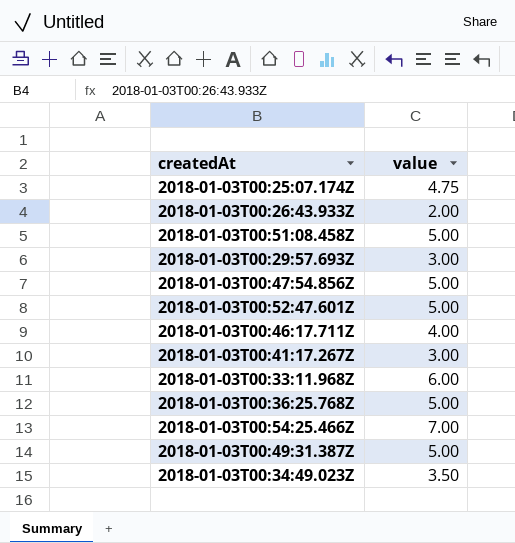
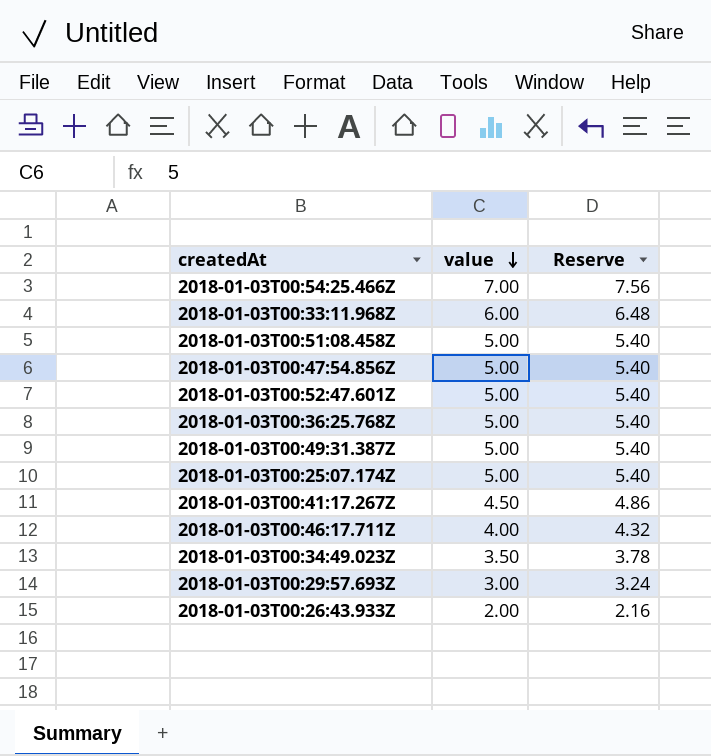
row order: none -> value descending
column Reserve | formula: none -> [value] * 1.08
2018-01-03T00:25:07.174Z | value: 4.75 -> 5.00
2018-01-03T00:41:17.267Z | value: 3.00 -> 4.50

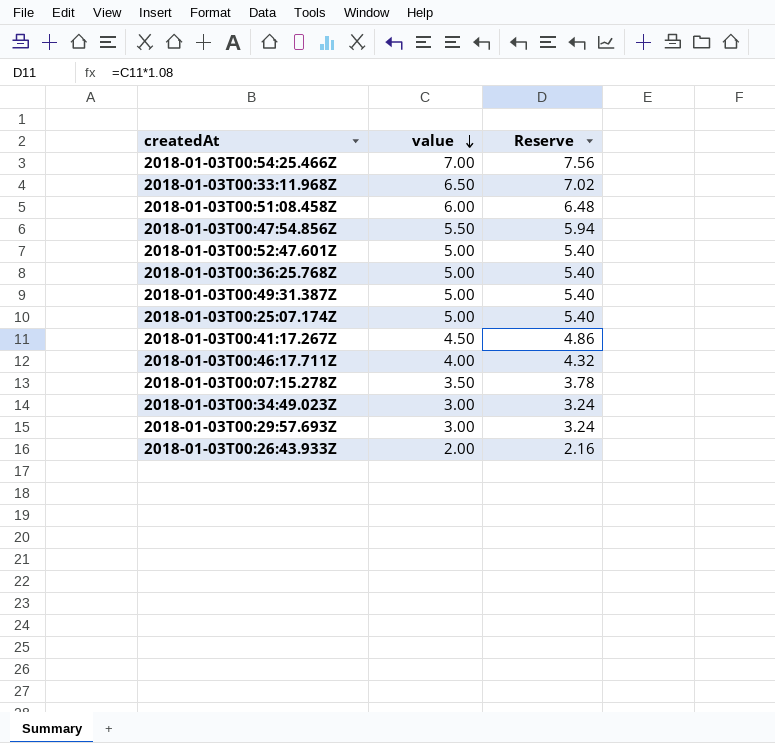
2018-01-03T00:33:11.968Z | value: 6.00 -> 6.50
2018-01-03T00:33:11.968Z | Reserve: 6.48 -> 7.02
2018-01-03T00:51:08.458Z | value: 5.00 -> 6.00
2018-01-03T00:51:08.458Z | Reserve: 5.40 -> 6.48
2018-01-03T00:47:54.856Z | value: 5.00 -> 5.50
2018-01-03T00:47:54.856Z | Reserve: 5.40 -> 5.94
row 2018-01-03T00:07:15.278Z: none -> 3.50 | 3.78
2018-01-03T00:34:49.023Z | value: 3.50 -> 3.00
2018-01-03T00:34:49.023Z | Reserve: 3.78 -> 3.24

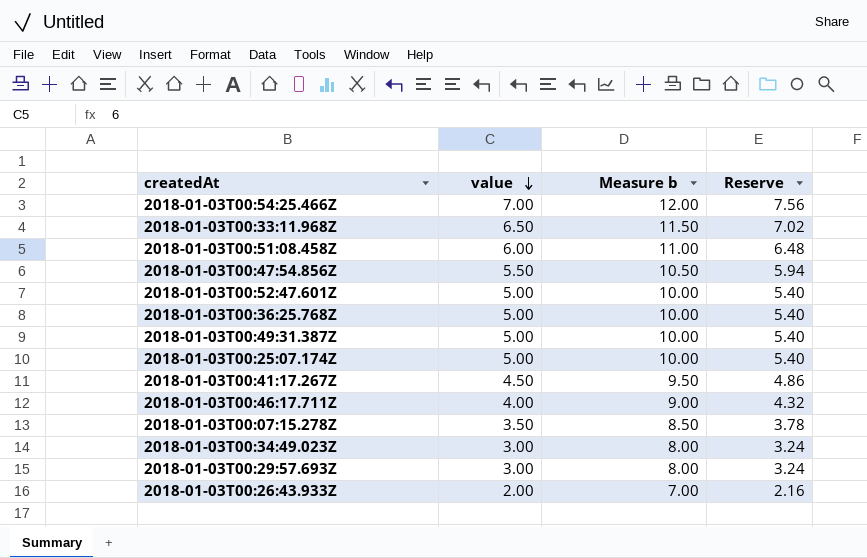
column Measure b | formula: none -> [value] + 5

